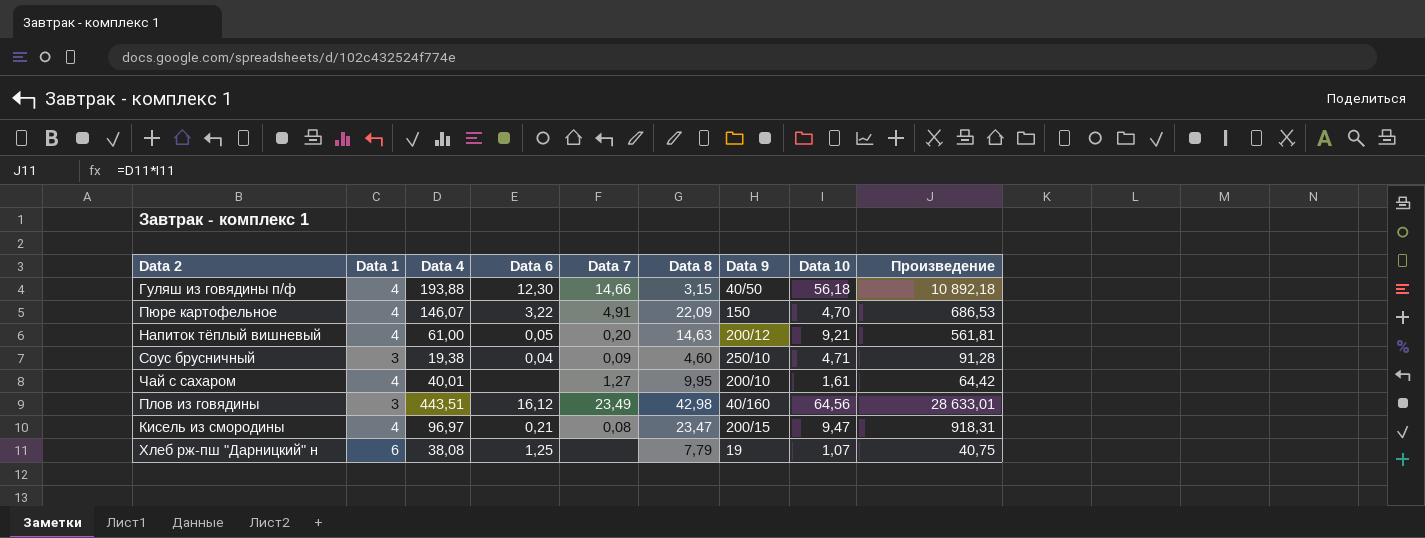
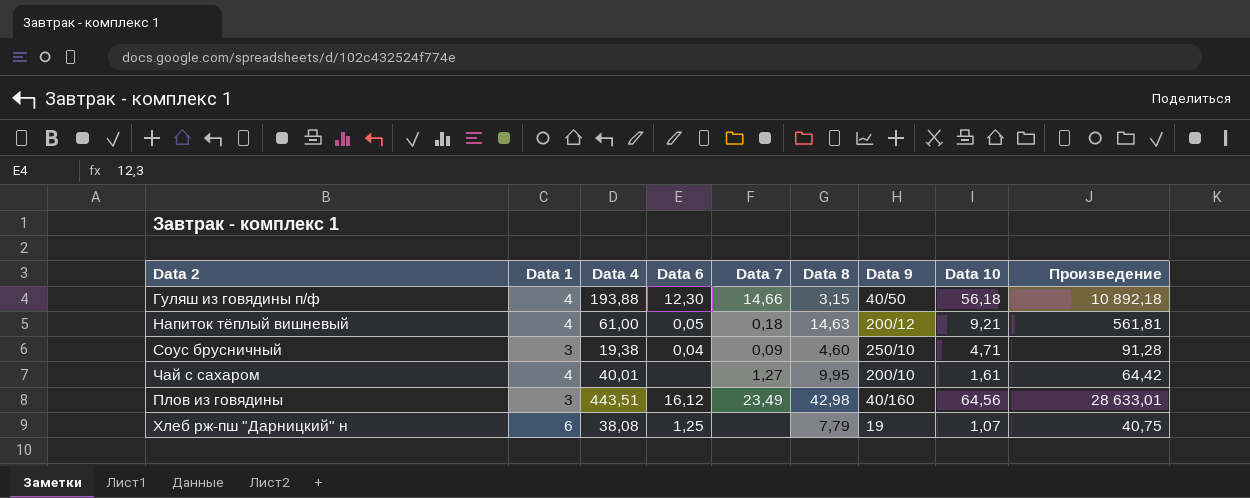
row Пюре картофельное: 4 | 146,07 | 3,22 | 4,91 | 22,09 | 150 | 4,70 | 686,53 -> none
row Кисель из смородины: 4 | 96,97 | 0,21 | 0,08 | 23,47 | 200/15 | 9,47 | 918,31 -> none
Напиток тёплый вишневый | Data 7: 0,20 -> 0,18

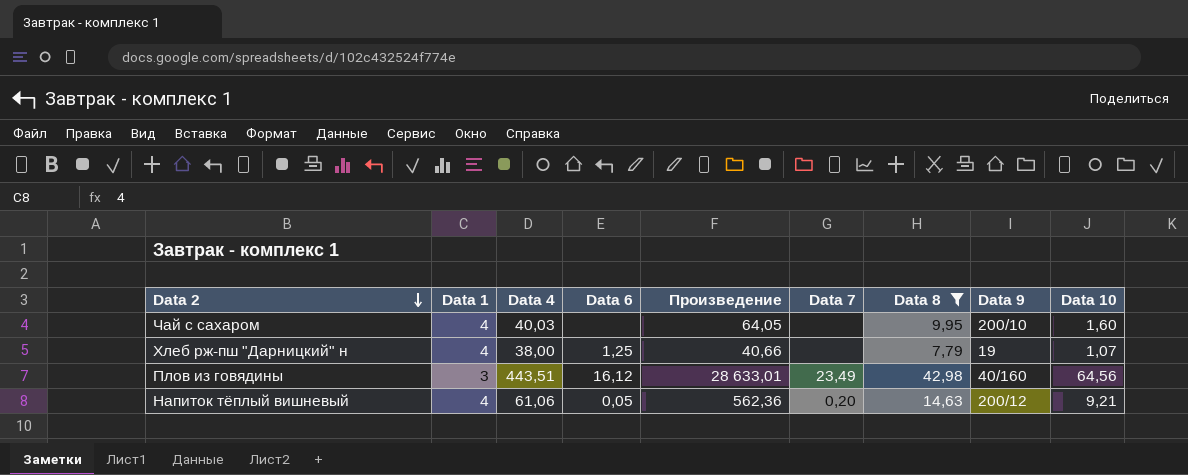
filter: none -> Data 8 >= 7,79
row order: none -> Data 2 descending
column Произведение | position: 9 -> 5
Чай с сахаром | Data 4: 40,01 -> 40,03
Чай с сахаром | Произведение: 64,42 -> 64,05
Чай с сахаром | Data 7: 1,27 -> none
Чай с сахаром | Data 10: 1,61 -> 1,60
Хлеб рж-пш "Дарницкий" н | Data 1: 6 -> 4
Хлеб рж-пш "Дарницкий" н | Data 4: 38,08 -> 38,00
Хлеб рж-пш "Дарницкий" н | Произведение: 40,75 -> 40,66
Напиток тёплый вишневый | Data 4: 61,00 -> 61,06
Напиток тёплый вишневый | Произведение: 561,81 -> 562,36
Напиток тёплый вишневый | Data 7: 0,18 -> 0,20

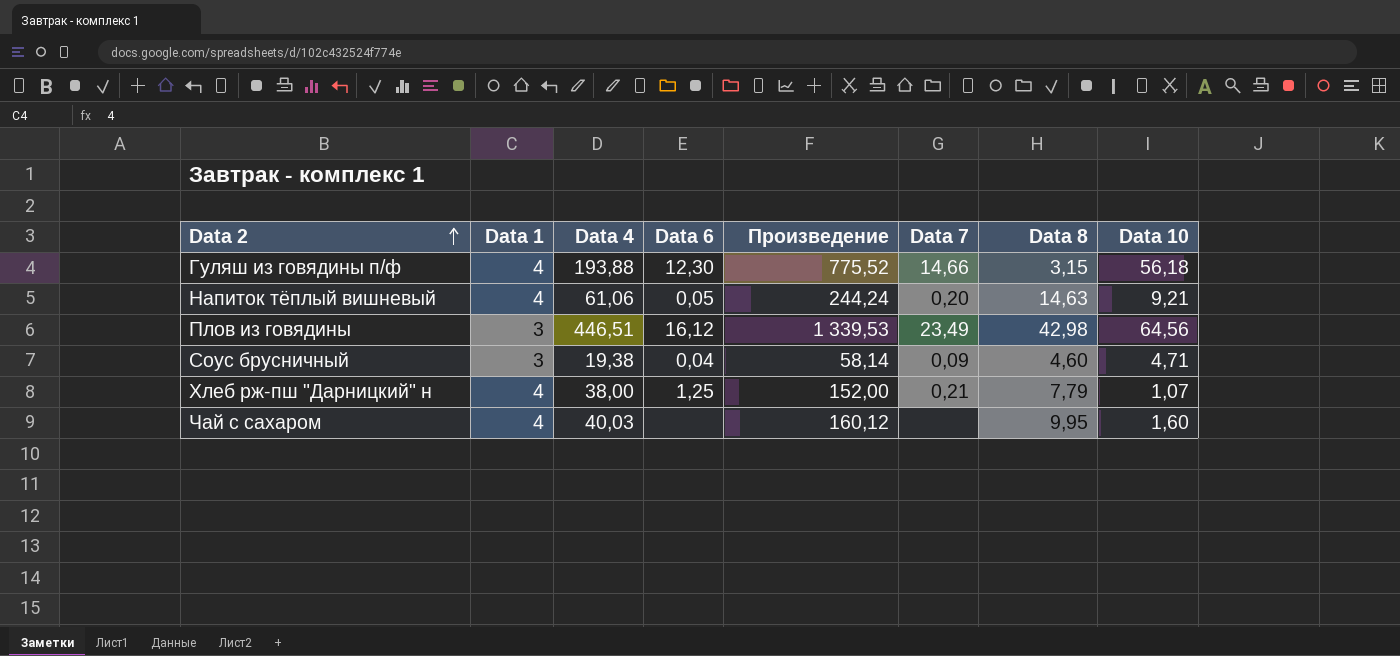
filter: Data 8 >= 7,79 -> none
row order: Data 2 descending -> Data 2 ascending
column Data 9 | position: 8 -> none
column Произведение | formula: [Data 4] * [Data 10] -> [Data 1] * [Data 4]
Плов из говядины | Data 4: 443,51 -> 446,51
Хлеб рж-пш "Дарницкий" н | Data 7: none -> 0,21

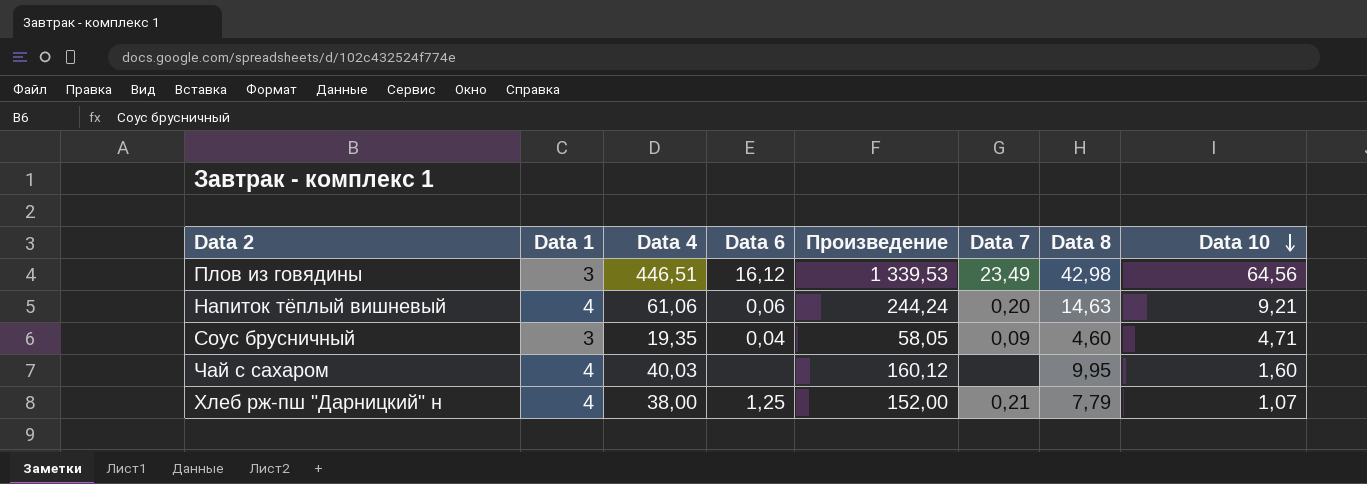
row order: Data 2 ascending -> Data 10 descending
row Гуляш из говядины п/ф: 4 | 193,88 | 12,30 | 775,52 | 14,66 | 3,15 | 56,18 -> none
Напиток тёплый вишневый | Data 6: 0,05 -> 0,06
Соус брусничный | Data 4: 19,38 -> 19,35
Соус брусничный | Произведение: 58,14 -> 58,05

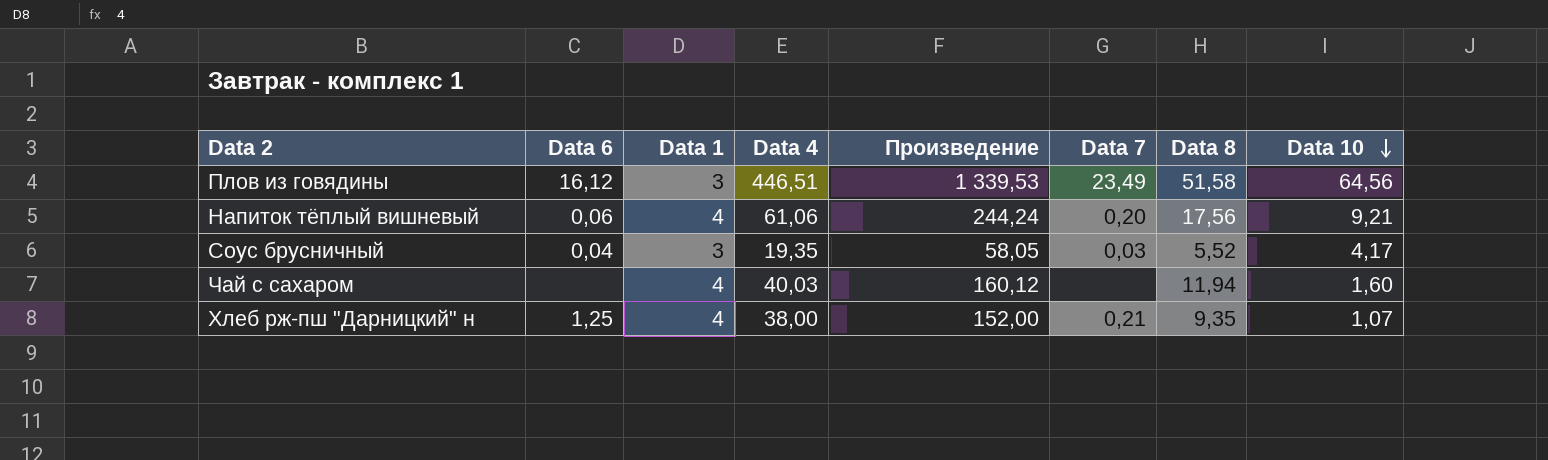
column Data 6 | position: 4 -> 2
Плов из говядины | Data 8: 42,98 -> 51,58
Напиток тёплый вишневый | Data 8: 14,63 -> 17,56
Соус брусничный | Data 7: 0,09 -> 0,03
Соус брусничный | Data 8: 4,60 -> 5,52
Соус брусничный | Data 10: 4,71 -> 4,17
Чай с сахаром | Data 8: 9,95 -> 11,94
Хлеб рж-пш "Дарницкий" н | Data 8: 7,79 -> 9,35

